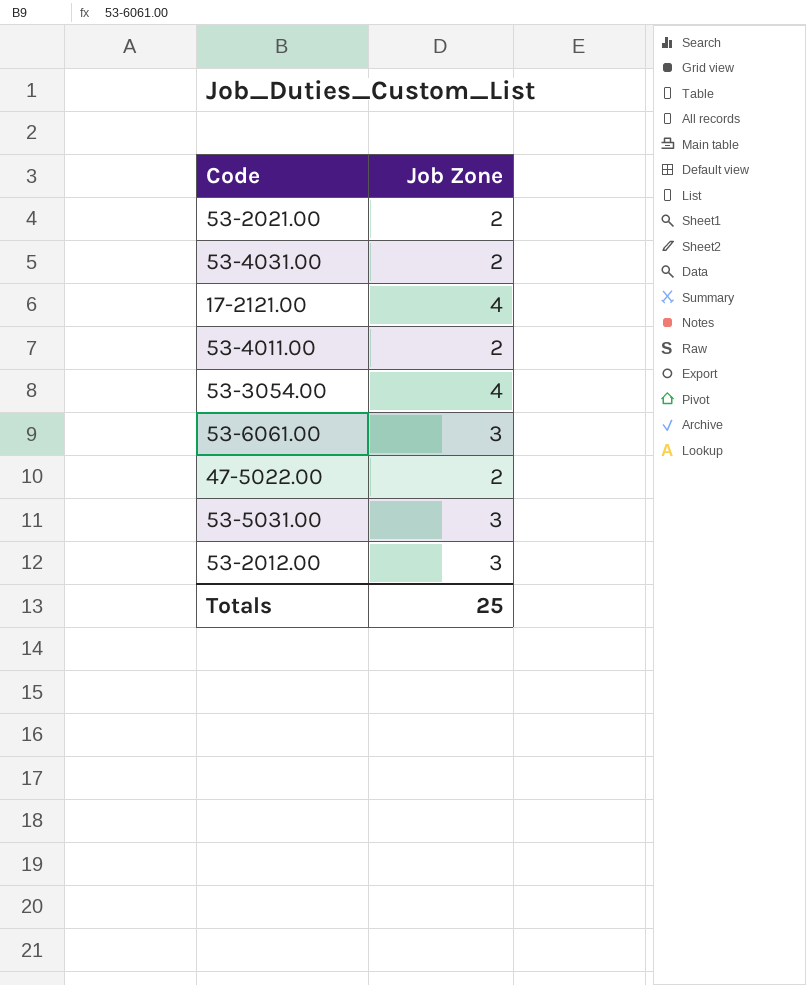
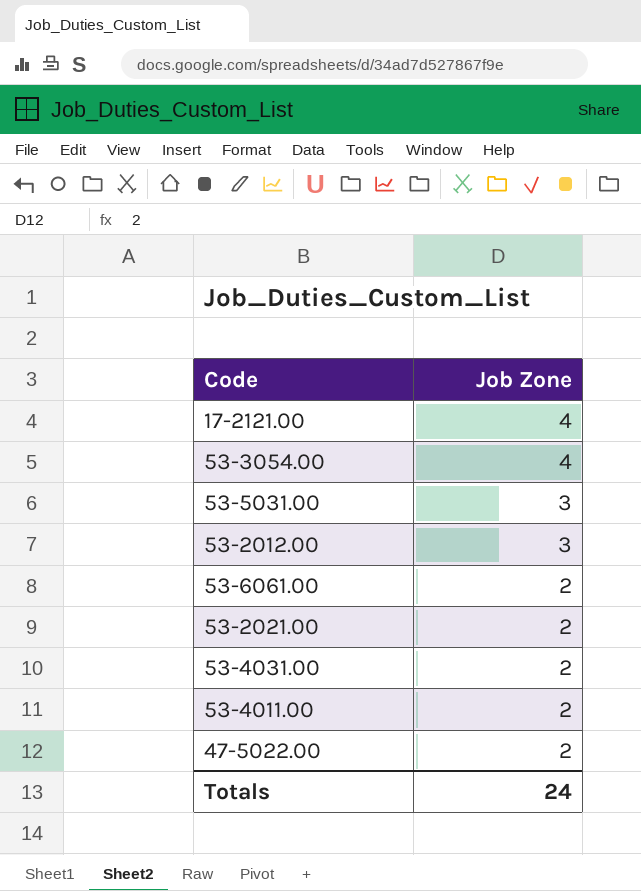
row order: none -> Job Zone descending
53-6061.00 | Job Zone: 3 -> 2
Totals | Job Zone: 25 -> 24

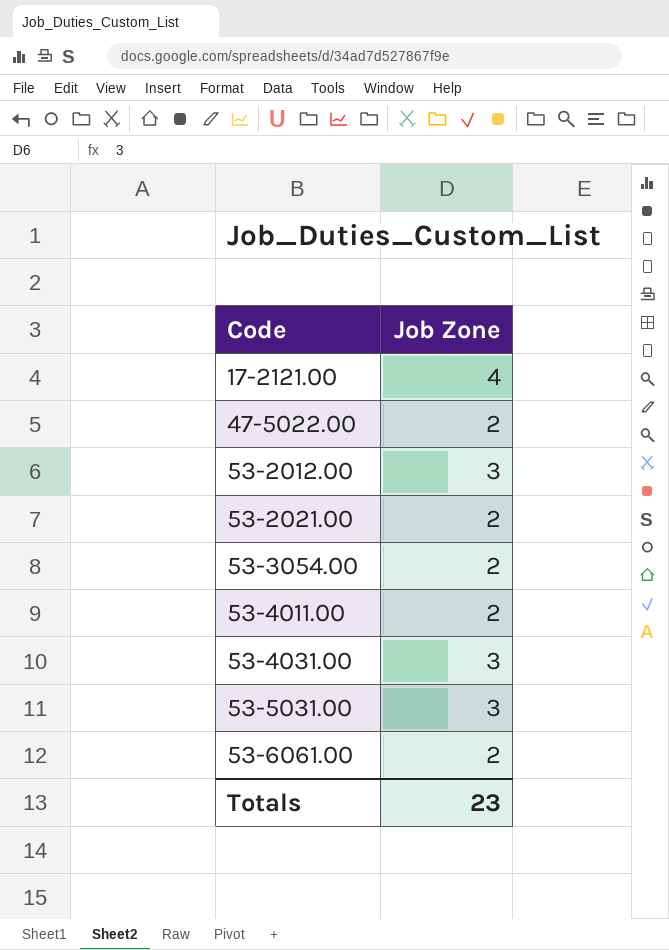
row order: Job Zone descending -> Code ascending
53-3054.00 | Job Zone: 4 -> 2
53-4031.00 | Job Zone: 2 -> 3
Totals | Job Zone: 24 -> 23

